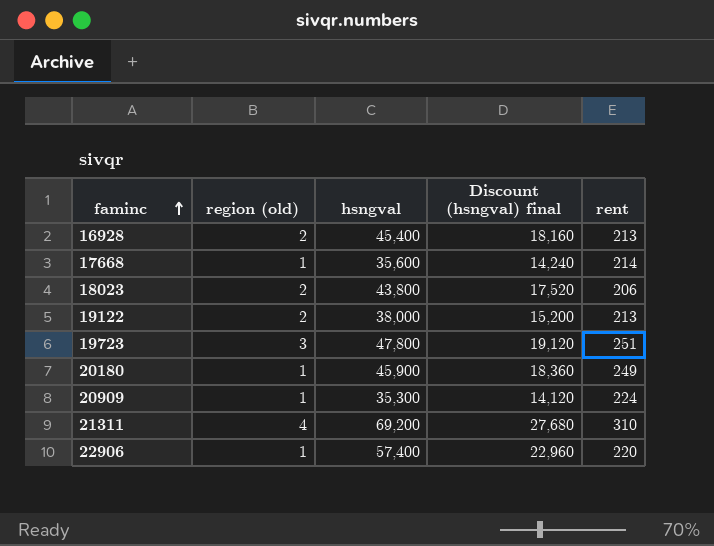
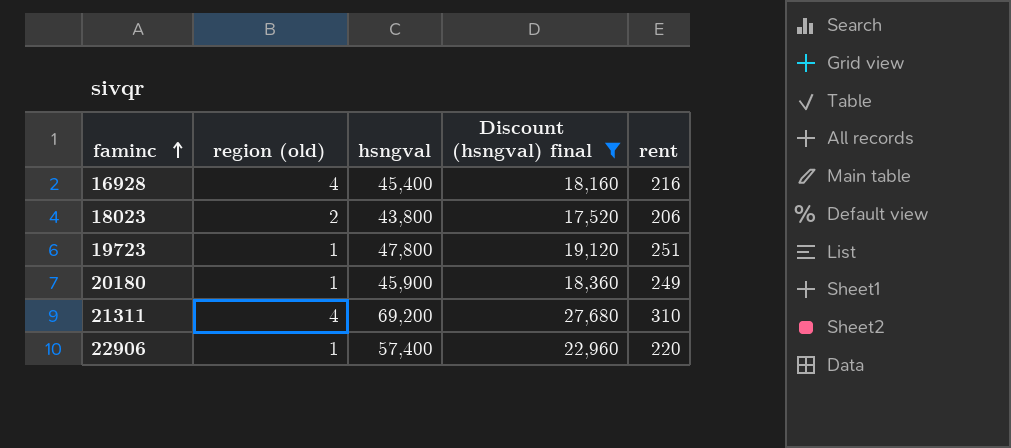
filter: none -> Discount (hsngval) final >= 17,520
16928 | region (old): 2 -> 4
16928 | rent: 213 -> 216
19723 | region (old): 3 -> 1

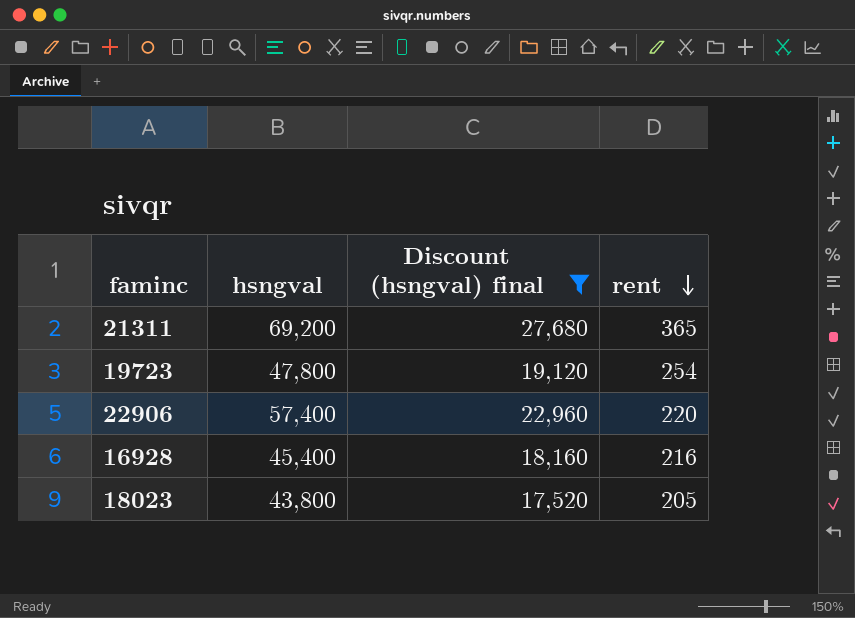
row order: faminc ascending -> rent descending
column region (old) | position: 2 -> none
row 20180: 1 | 45,900 | 18,360 | 249 -> none
21311 | rent: 310 -> 365
19723 | rent: 251 -> 254
18023 | rent: 206 -> 205

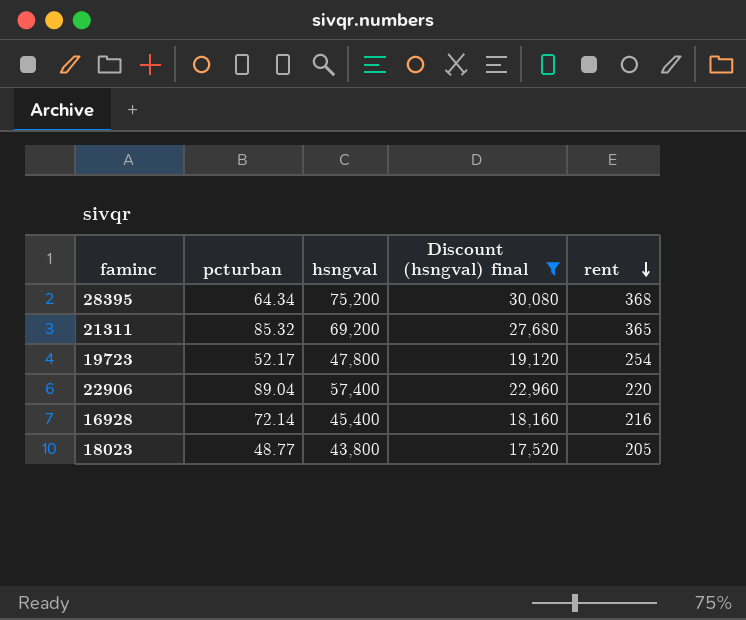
column pcturban | position: none -> 2
row 28395: none -> 64.34 | 75,200 | 30,080 | 368

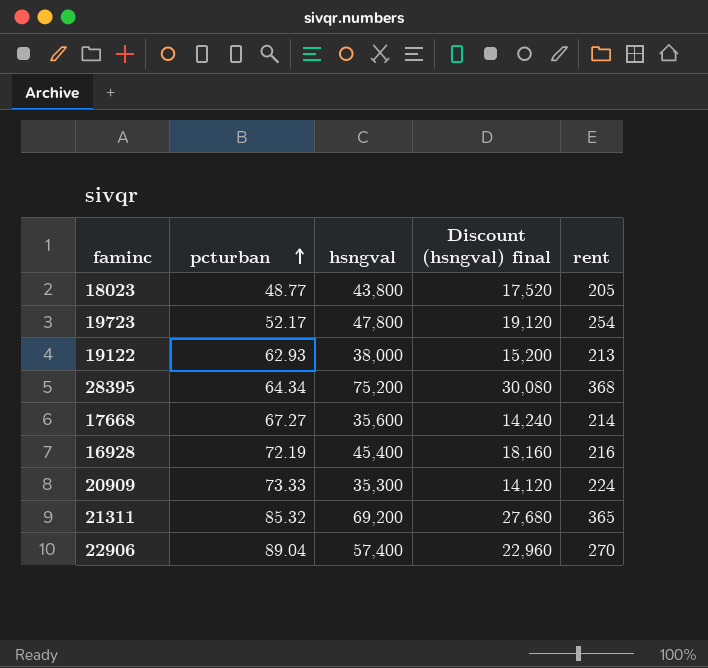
filter: Discount (hsngval) final >= 17,520 -> none
row order: rent descending -> pcturban ascending
16928 | pcturban: 72.14 -> 72.19
22906 | rent: 220 -> 270

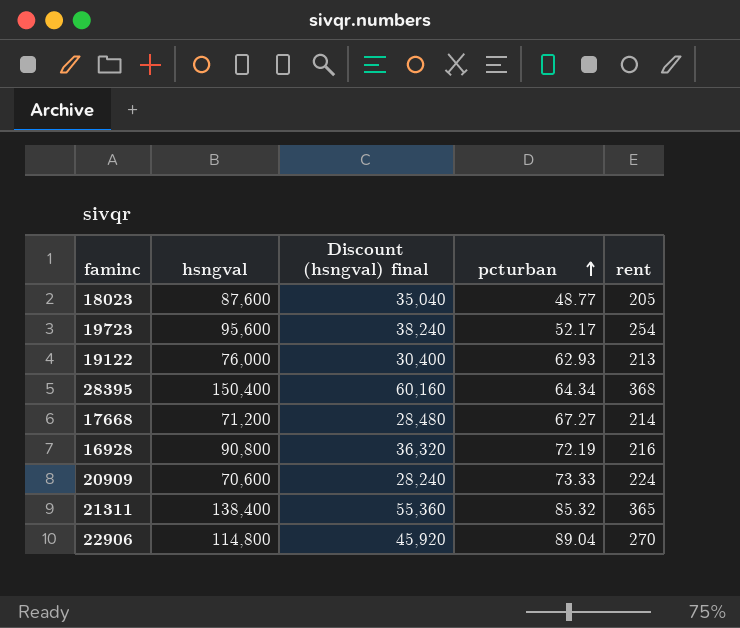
column pcturban | position: 2 -> 4
18023 | hsngval: 43,800 -> 87,600
18023 | Discount (hsngval) final: 17,520 -> 35,040
19723 | hsngval: 47,800 -> 95,600
19723 | Discount (hsngval) final: 19,120 -> 38,240
19122 | hsngval: 38,000 -> 76,000
19122 | Discount (hsngval) final: 15,200 -> 30,400
28395 | hsngval: 75,200 -> 150,400
28395 | Discount (hsngval) final: 30,080 -> 60,160
17668 | hsngval: 35,600 -> 71,200
17668 | Discount (hsngval) final: 14,240 -> 28,480
16928 | hsngval: 45,400 -> 90,800
16928 | Discount (hsngval) final: 18,160 -> 36,320
20909 | hsngval: 35,300 -> 70,600
20909 | Discount (hsngval) final: 14,120 -> 28,240
21311 | hsngval: 69,200 -> 138,400
21311 | Discount (hsngval) final: 27,680 -> 55,360
22906 | hsngval: 57,400 -> 114,800
22906 | Discount (hsngval) final: 22,960 -> 45,920

